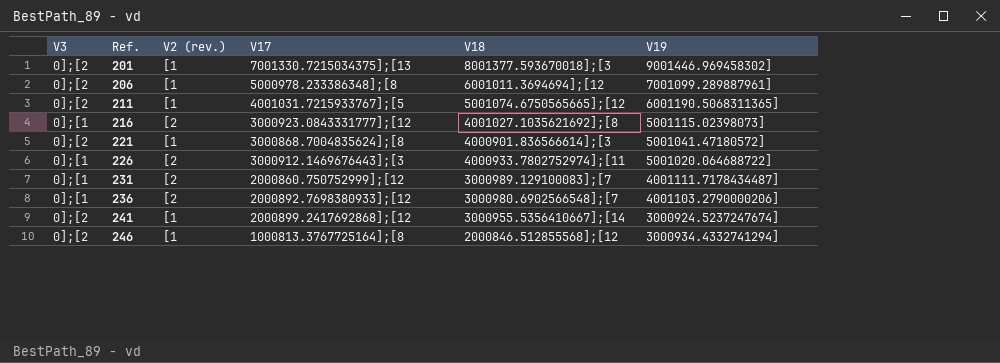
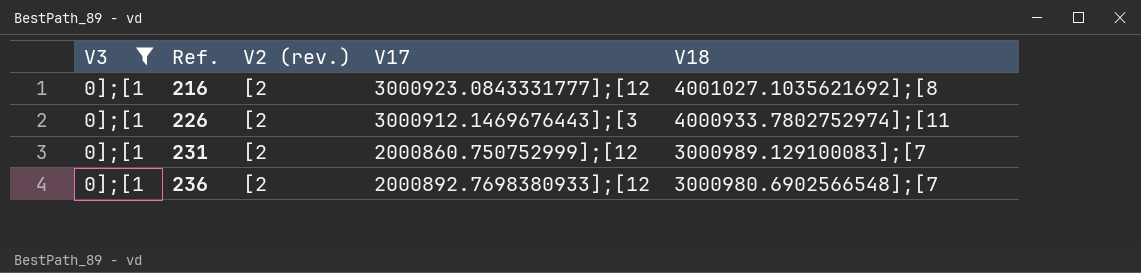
filter: none -> V3 = 0];[1
column V19 | position: 6 -> none

